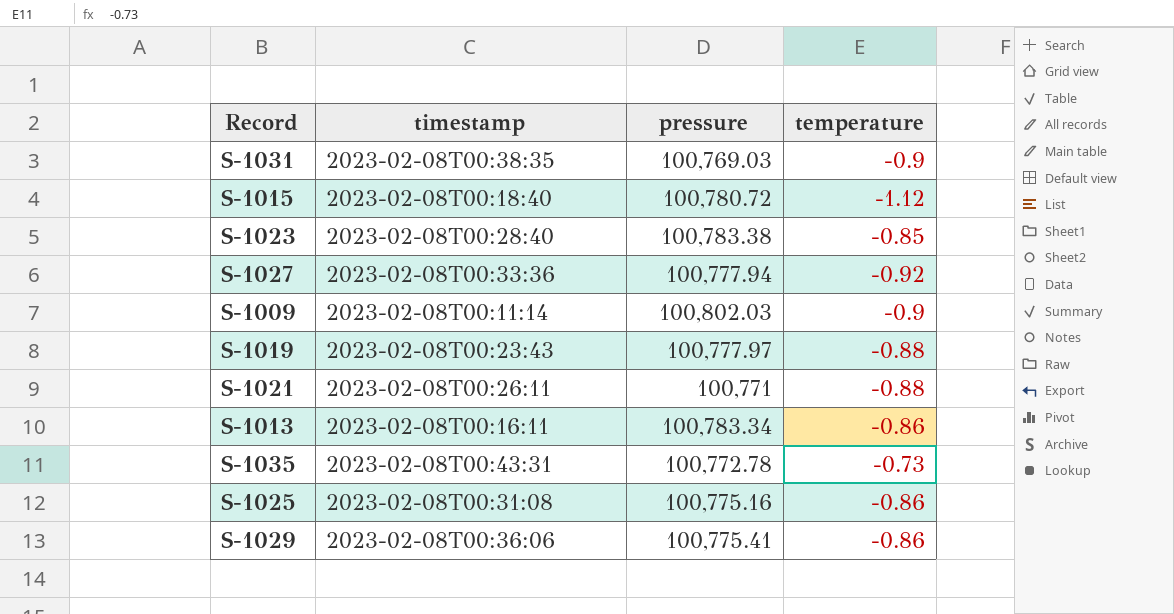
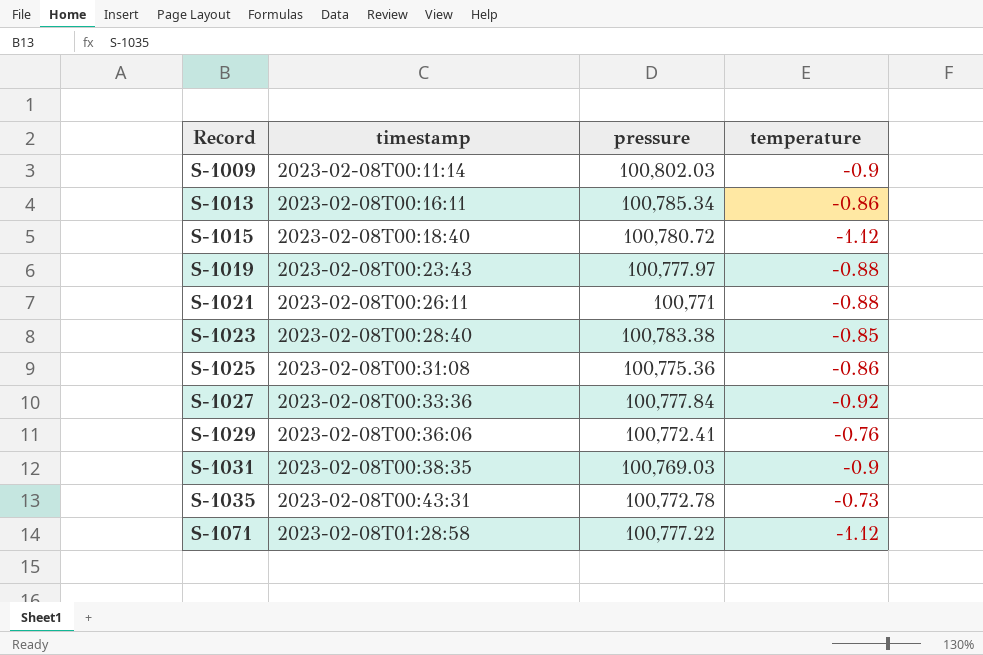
row order: none -> Record ascending
S-1013 | pressure: 100,783.34 -> 100,785.34
S-1025 | pressure: 100,775.16 -> 100,775.36
S-1027 | pressure: 100,777.94 -> 100,777.84
S-1029 | pressure: 100,775.41 -> 100,772.41
S-1029 | temperature: -0.86 -> -0.76
row S-1071: none -> 2023-02-08T01:28:58 | 100,777.22 | -1.12

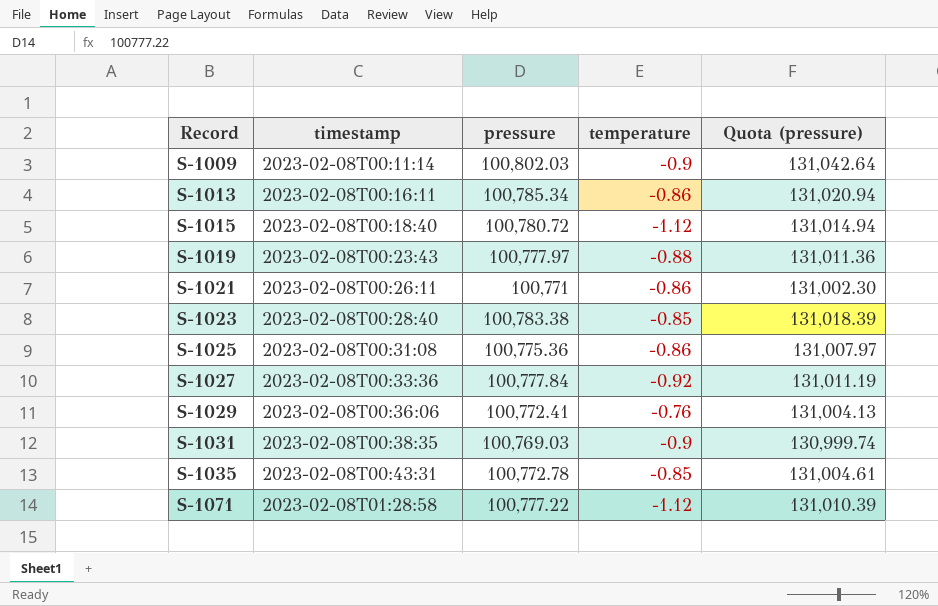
column Quota (pressure) | formula: none -> [pressure] * 1.3
S-1021 | temperature: -0.88 -> -0.86
S-1035 | temperature: -0.73 -> -0.85

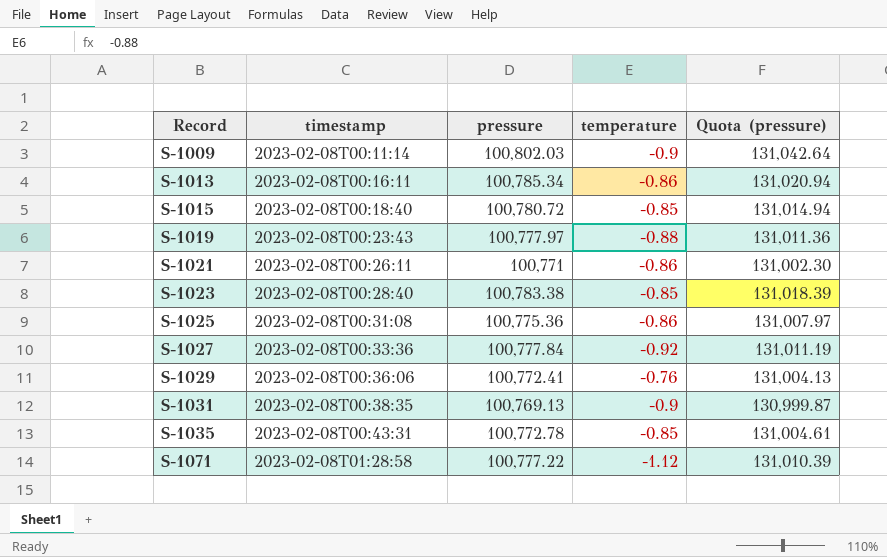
S-1015 | temperature: -1.12 -> -0.85
S-1031 | pressure: 100,769.03 -> 100,769.13
S-1031 | Quota (pressure): 130,999.74 -> 130,999.87

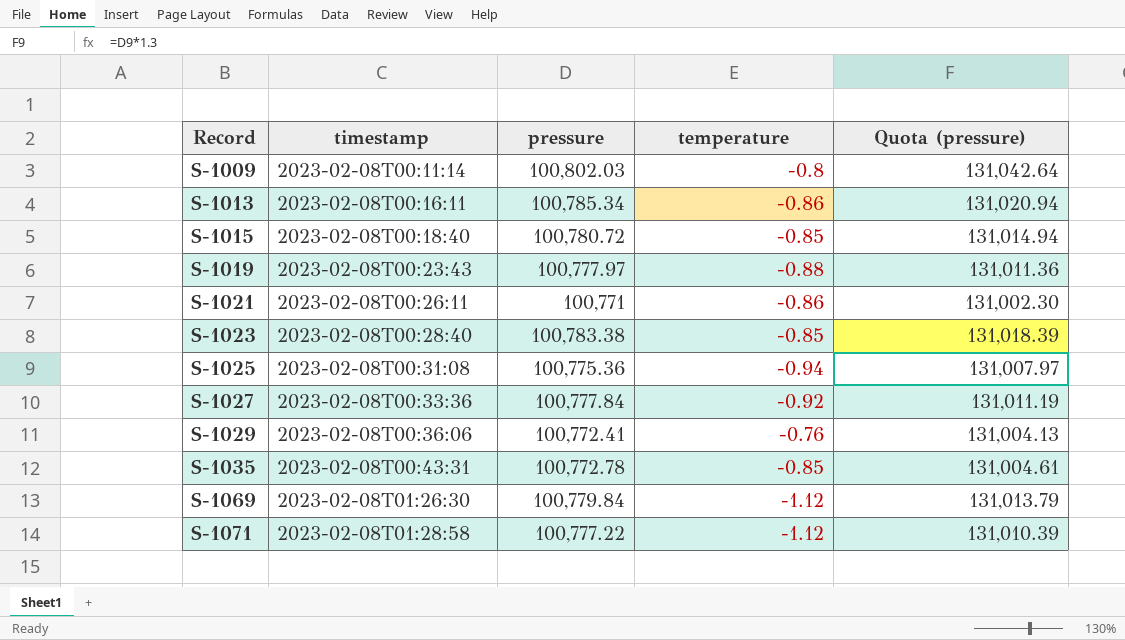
row S-1031: 2023-02-08T00:38:35 | 100,769.13 | -0.9 | 130,999.87 -> none
S-1009 | temperature: -0.9 -> -0.8
S-1025 | temperature: -0.86 -> -0.94
row S-1069: none -> 2023-02-08T01:26:30 | 100,779.84 | -1.12 | 131,013.79

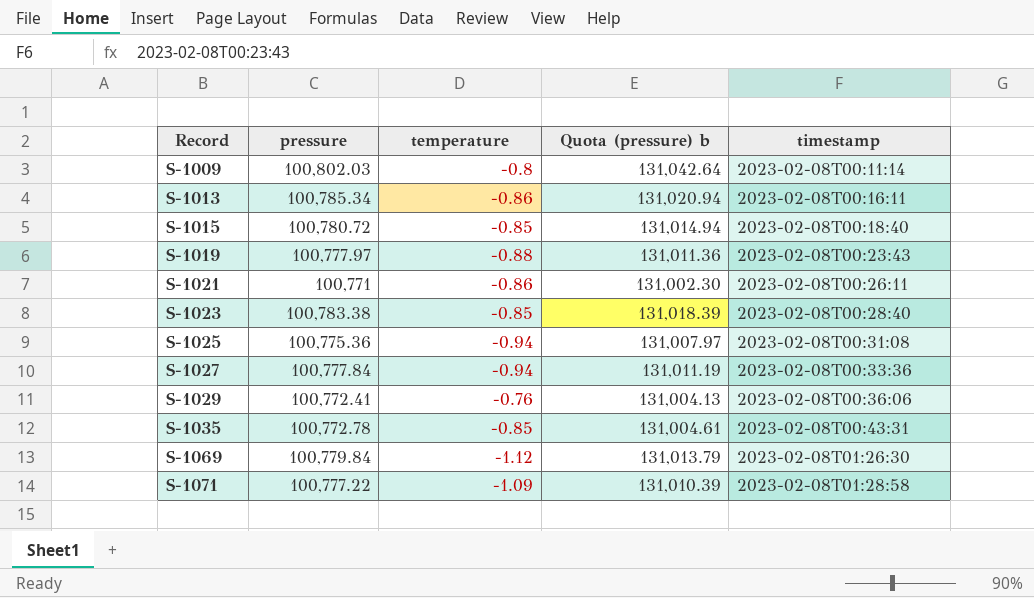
column name: Quota (pressure) -> Quota (pressure) b
column timestamp | position: 2 -> 5
S-1027 | temperature: -0.92 -> -0.94
S-1071 | temperature: -1.12 -> -1.09

